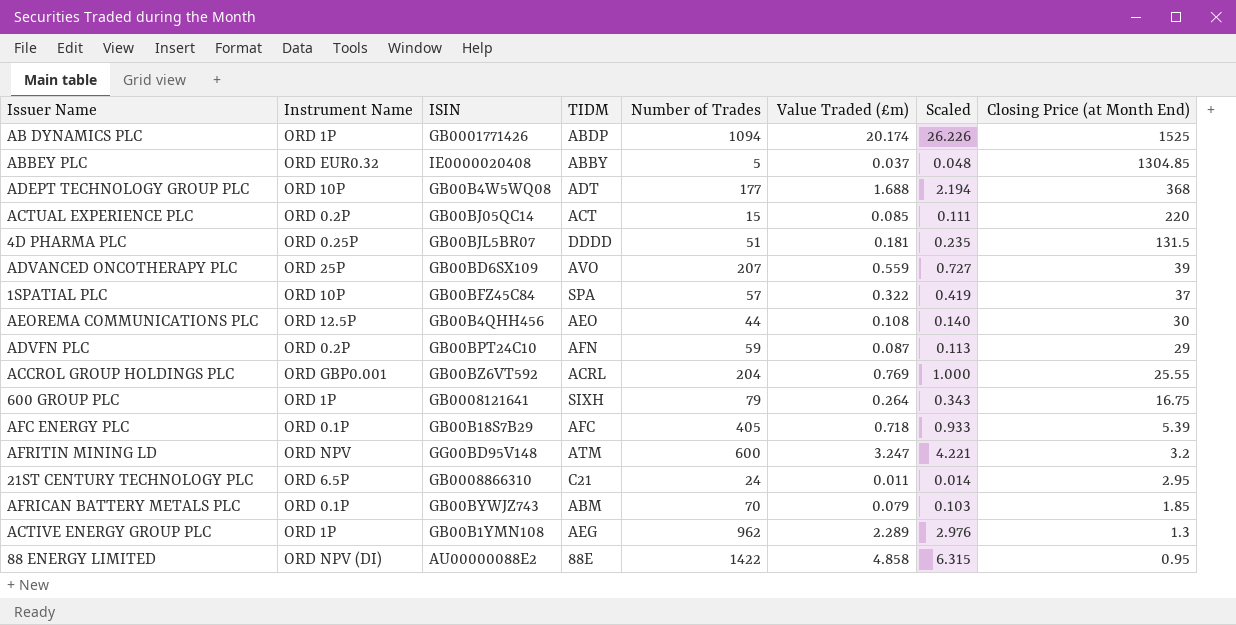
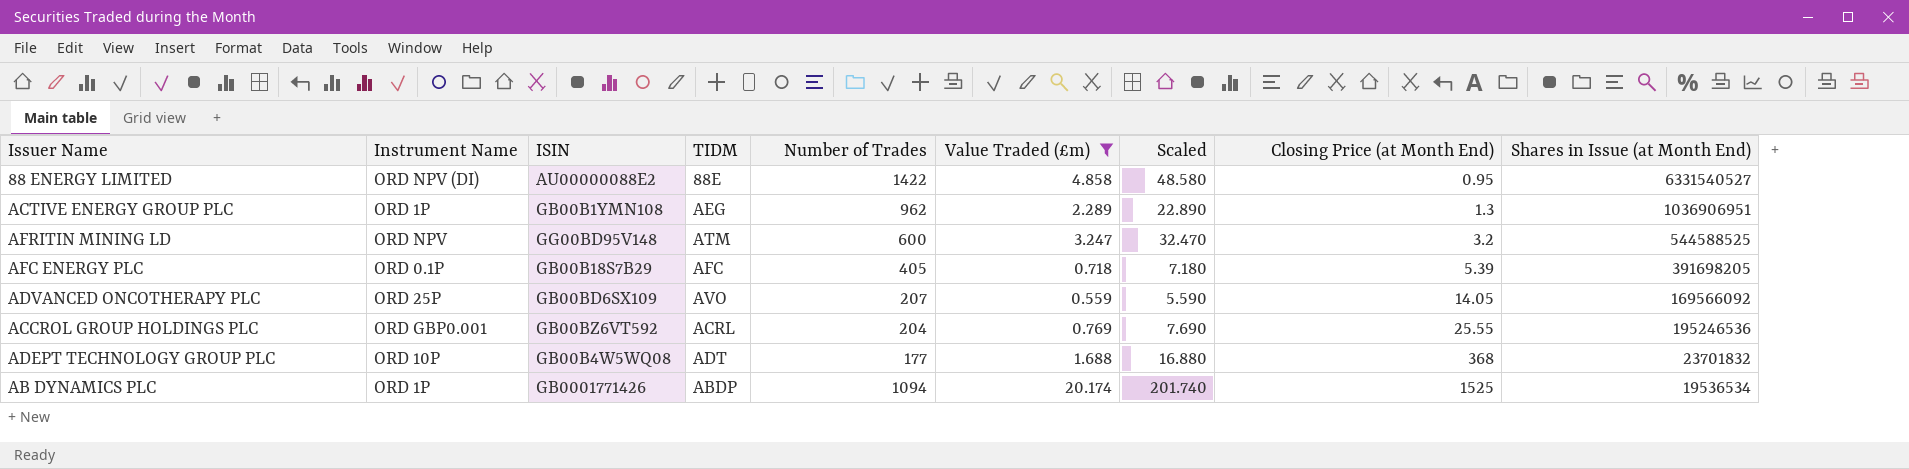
filter: none -> Value Traded (£m) >= 0.559
row order: Closing Price (at Month End) descending -> Closing Price (at Month End) ascending
column Scaled | formula: [Value Traded (£m)] * 1.3 -> [Value Traded (£m)] * 10
column Shares in Issue (at Month End) | position: none -> 9
ADVANCED ONCOTHERAPY PLC | Closing Price (at Month End): 39 -> 14.05

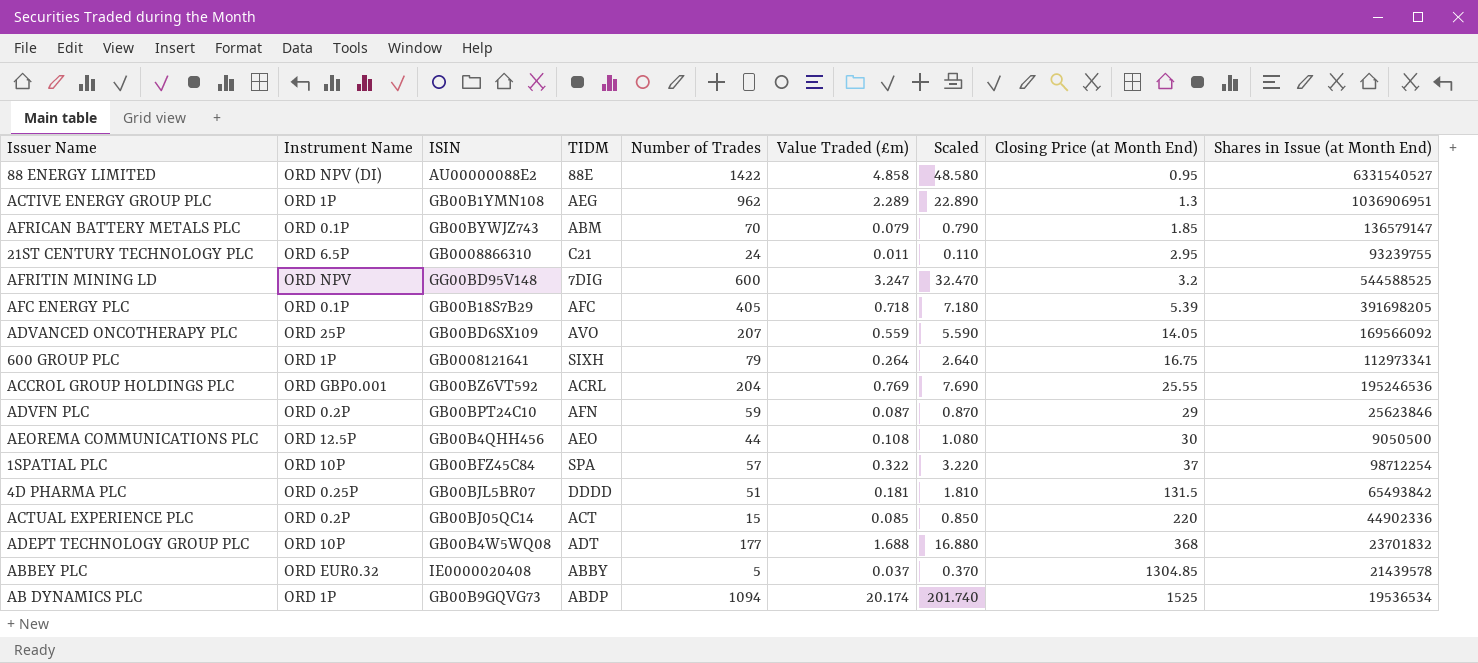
filter: Value Traded (£m) >= 0.559 -> none
AFRITIN MINING LD | TIDM: ATM -> 7DIG
AB DYNAMICS PLC | ISIN: GB0001771426 -> GB00B9GQVG73

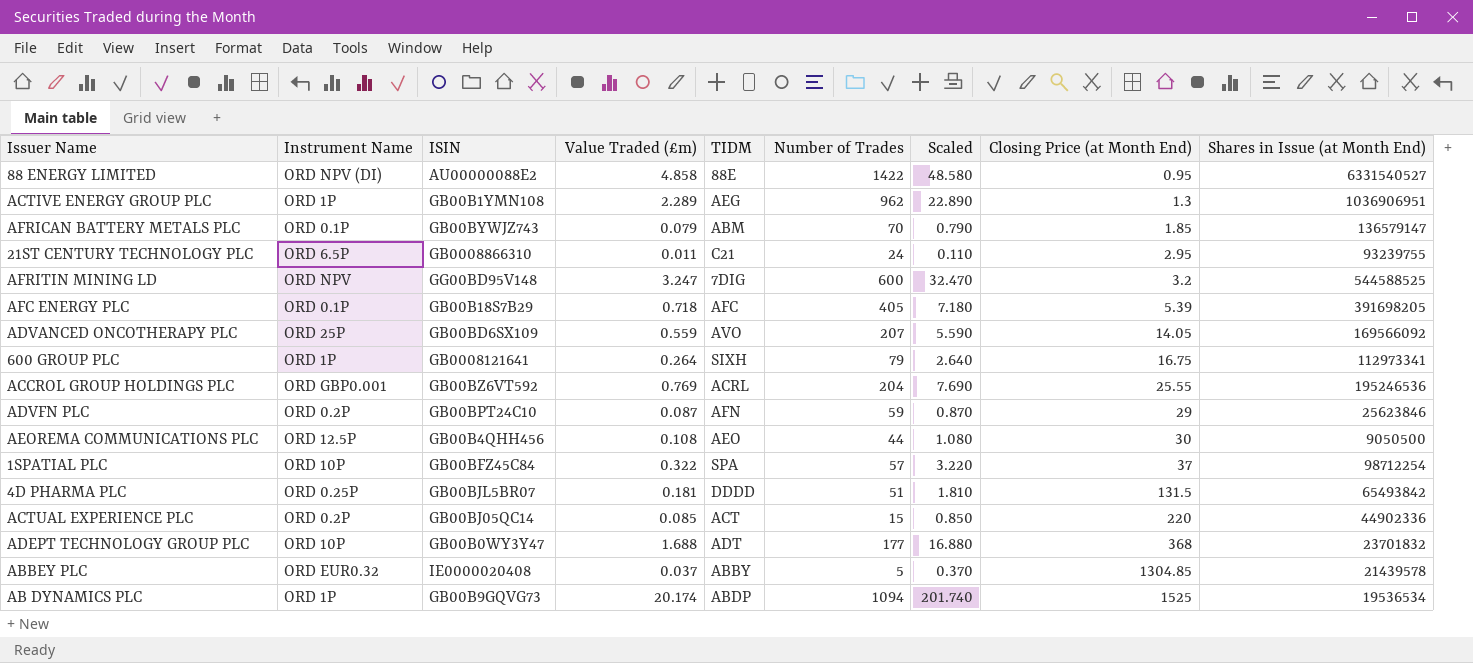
column Value Traded (£m) | position: 6 -> 4
ADEPT TECHNOLOGY GROUP PLC | ISIN: GB00B4W5WQ08 -> GB00B0WY3Y47

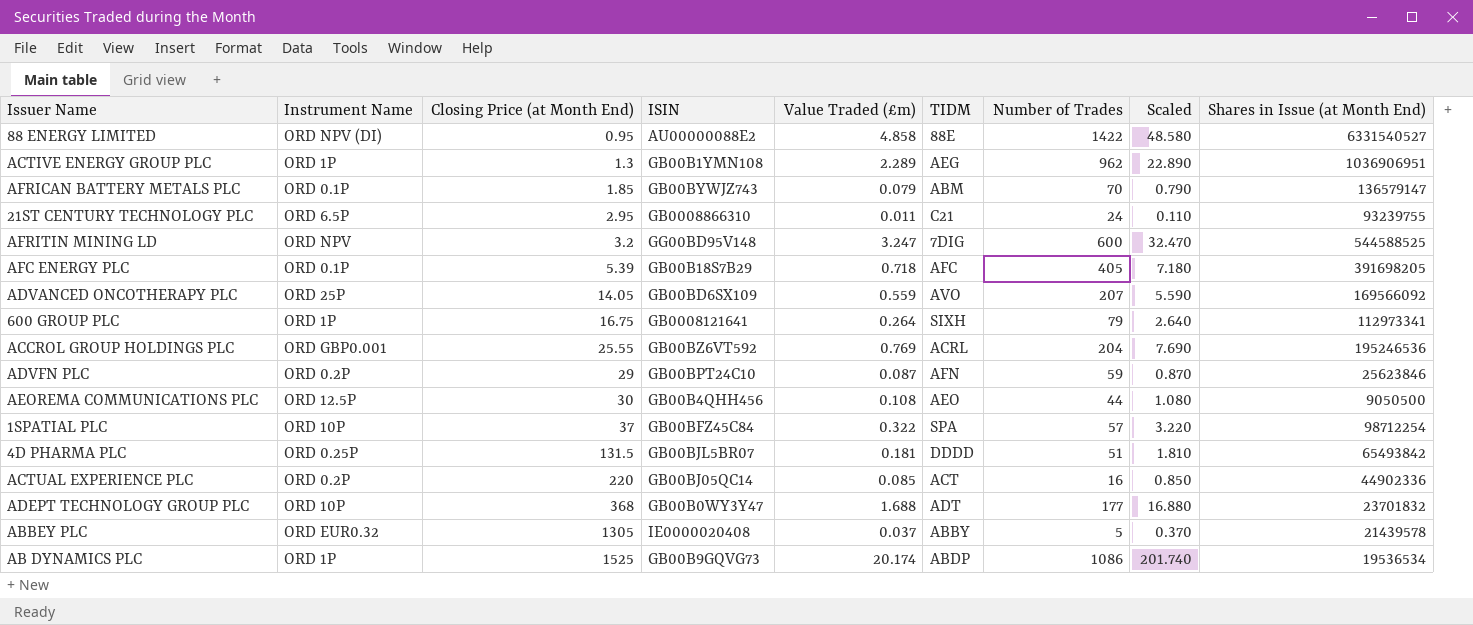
column Closing Price (at Month End) | position: 8 -> 3
ACTUAL EXPERIENCE PLC | Number of Trades: 15 -> 16
ABBEY PLC | Closing Price (at Month End): 1304.85 -> 1305
AB DYNAMICS PLC | Number of Trades: 1094 -> 1086

